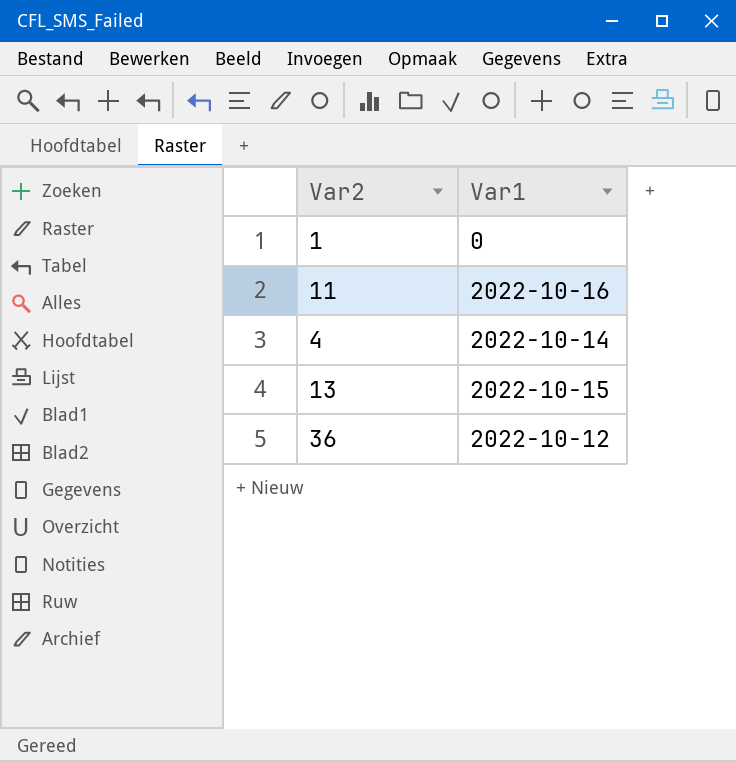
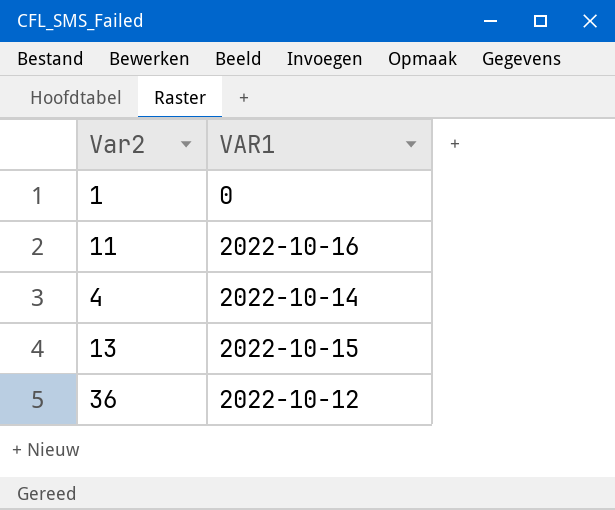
column name: Var1 -> VAR1

